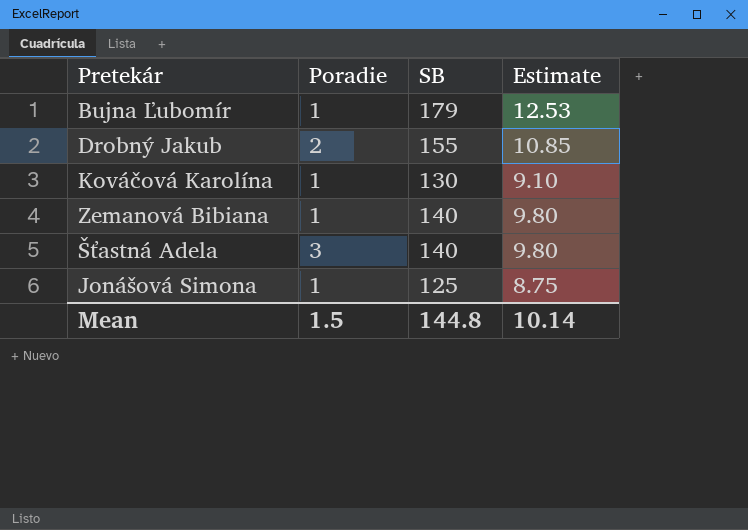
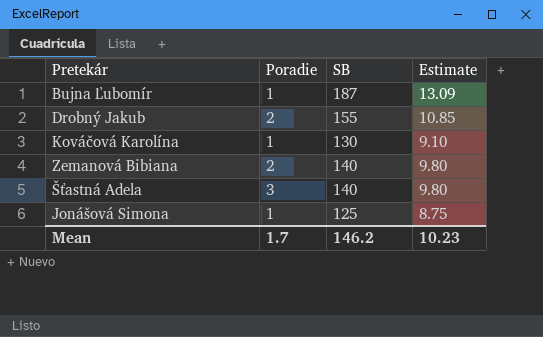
Bujna Ľubomír | SB: 179 -> 187
Bujna Ľubomír | Estimate: 12.53 -> 13.09
Zemanová Bibiana | Poradie: 1 -> 2
Mean | Poradie: 1.5 -> 1.7
Mean | SB: 144.8 -> 146.2
Mean | Estimate: 10.14 -> 10.23

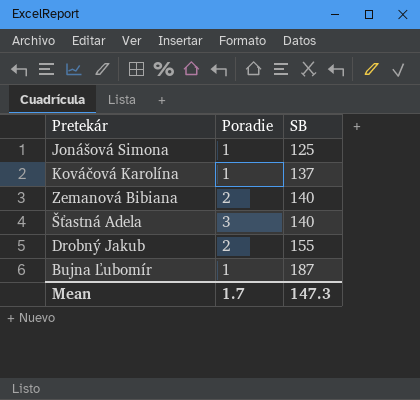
row order: none -> SB ascending
column Estimate | formula: [SB] * 0.07 -> none
Kováčová Karolína | SB: 130 -> 137
Mean | SB: 146.2 -> 147.3

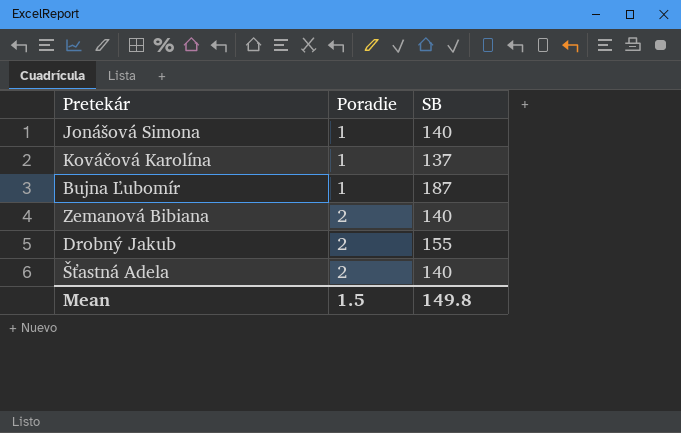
row order: SB ascending -> Poradie ascending
Jonášová Simona | SB: 125 -> 140
Šťastná Adela | Poradie: 3 -> 2
Mean | Poradie: 1.7 -> 1.5
Mean | SB: 147.3 -> 149.8

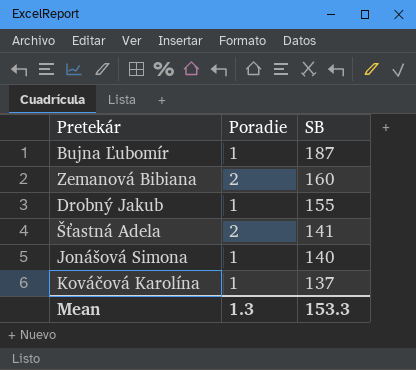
row order: Poradie ascending -> SB descending
Zemanová Bibiana | SB: 140 -> 160
Drobný Jakub | Poradie: 2 -> 1
Šťastná Adela | SB: 140 -> 141
Mean | Poradie: 1.5 -> 1.3
Mean | SB: 149.8 -> 153.3

